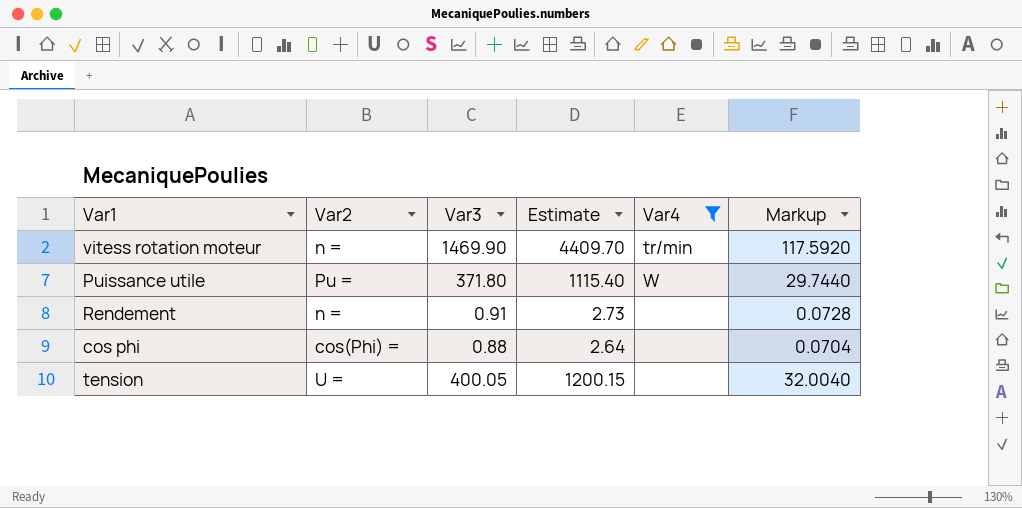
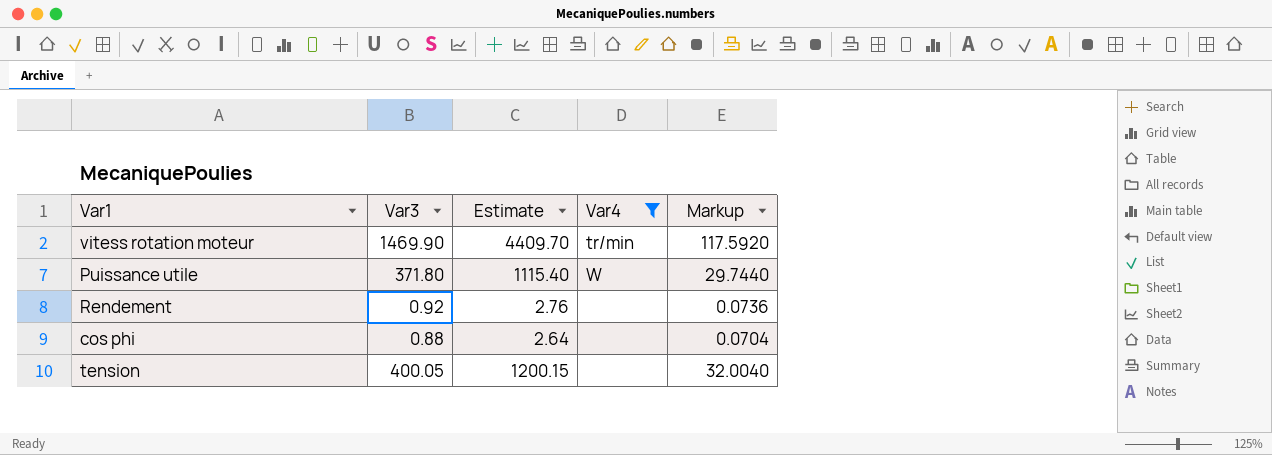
column Var2 | position: 2 -> none
Rendement | Var3: 0.91 -> 0.92
Rendement | Estimate: 2.73 -> 2.76
Rendement | Markup: 0.0728 -> 0.0736

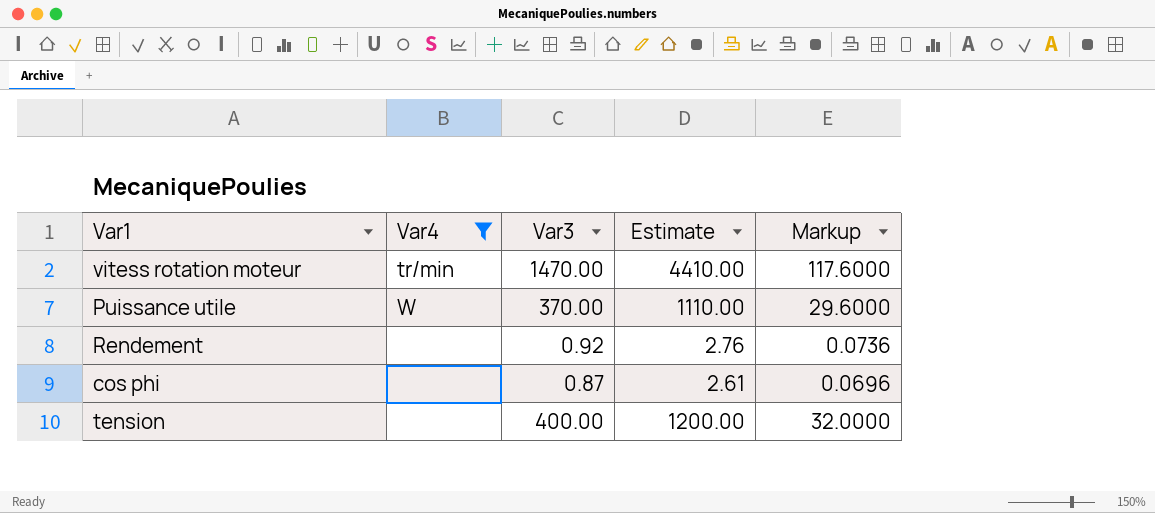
column Var4 | position: 4 -> 2
vitess rotation moteur | Var3: 1469.90 -> 1470.00
vitess rotation moteur | Estimate: 4409.70 -> 4410.00
vitess rotation moteur | Markup: 117.5920 -> 117.6000
Puissance utile | Var3: 371.80 -> 370.00
Puissance utile | Estimate: 1115.40 -> 1110.00
Puissance utile | Markup: 29.7440 -> 29.6000
cos phi | Var3: 0.88 -> 0.87
cos phi | Estimate: 2.64 -> 2.61
cos phi | Markup: 0.0704 -> 0.0696
tension | Var3: 400.05 -> 400.00
tension | Estimate: 1200.15 -> 1200.00
tension | Markup: 32.0040 -> 32.0000

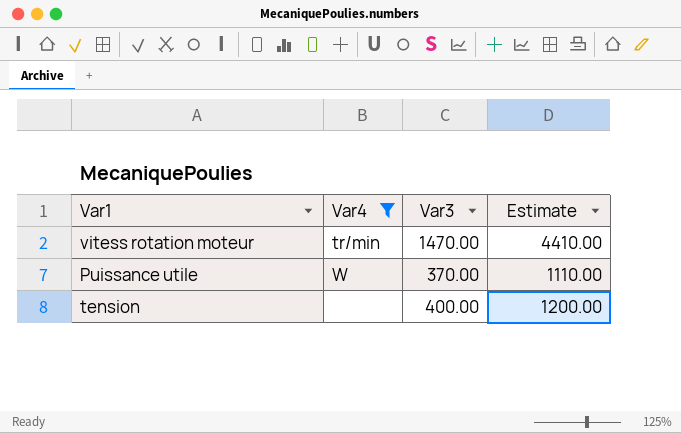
column Markup | formula: [Var3] * 0.08 -> none
row Rendement: none | 0.92 | 2.76 | 0.0736 -> none
row cos phi: none | 0.87 | 2.61 | 0.0696 -> none

